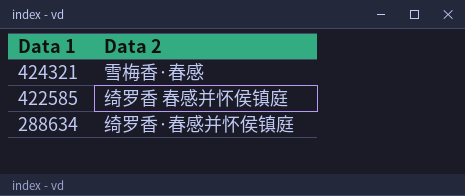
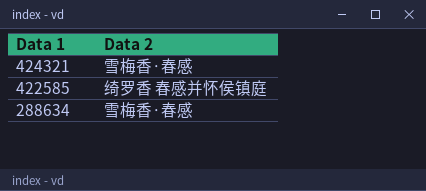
288634 | Data 2: 绮罗香·春感并怀侯镇庭 -> 雪梅香·春感

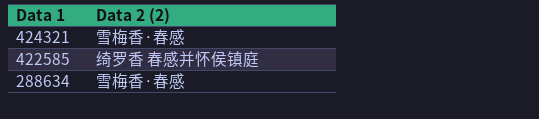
column name: Data 2 -> Data 2 (2)

